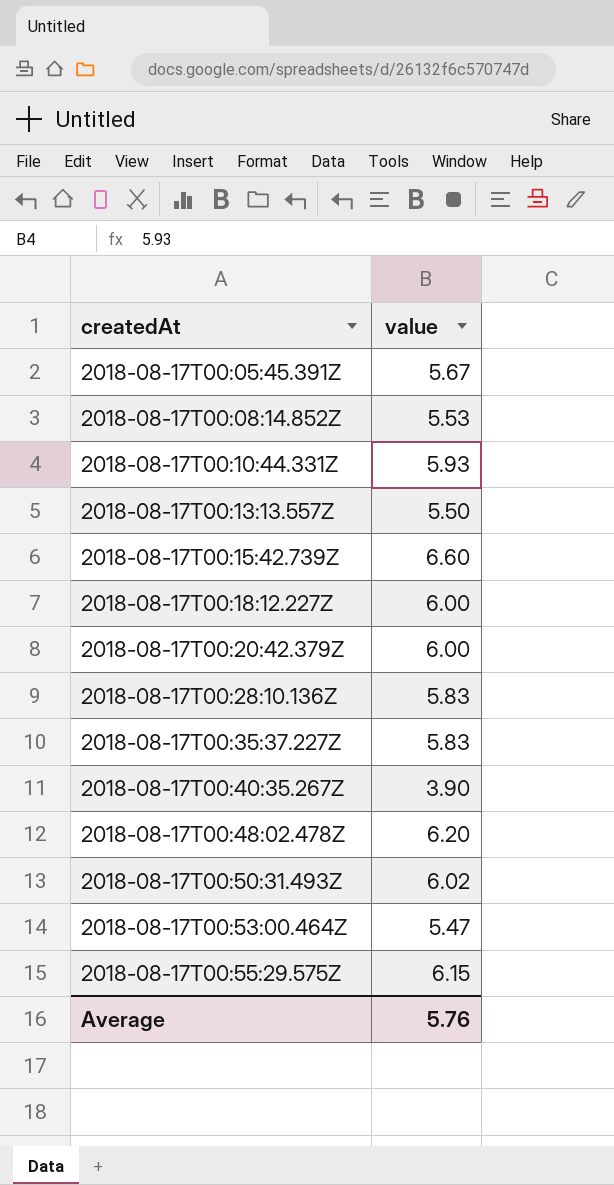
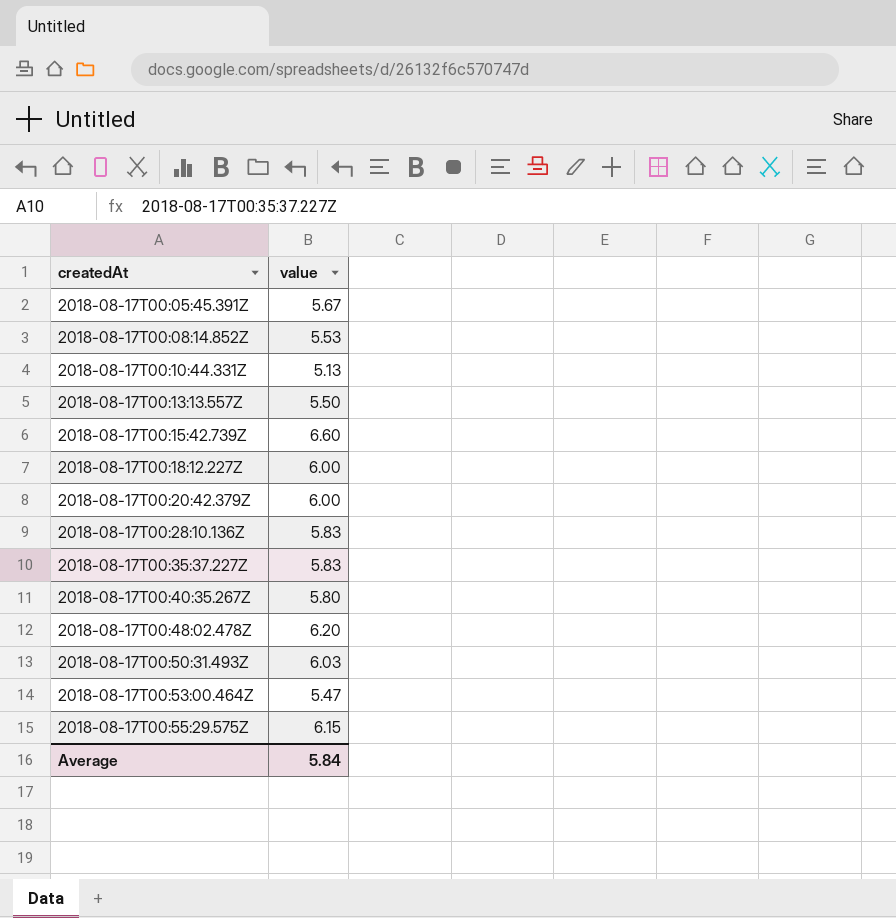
2018-08-17T00:10:44.331Z | value: 5.93 -> 5.13
2018-08-17T00:40:35.267Z | value: 3.90 -> 5.80
2018-08-17T00:50:31.493Z | value: 6.02 -> 6.03
Average | value: 5.76 -> 5.84

